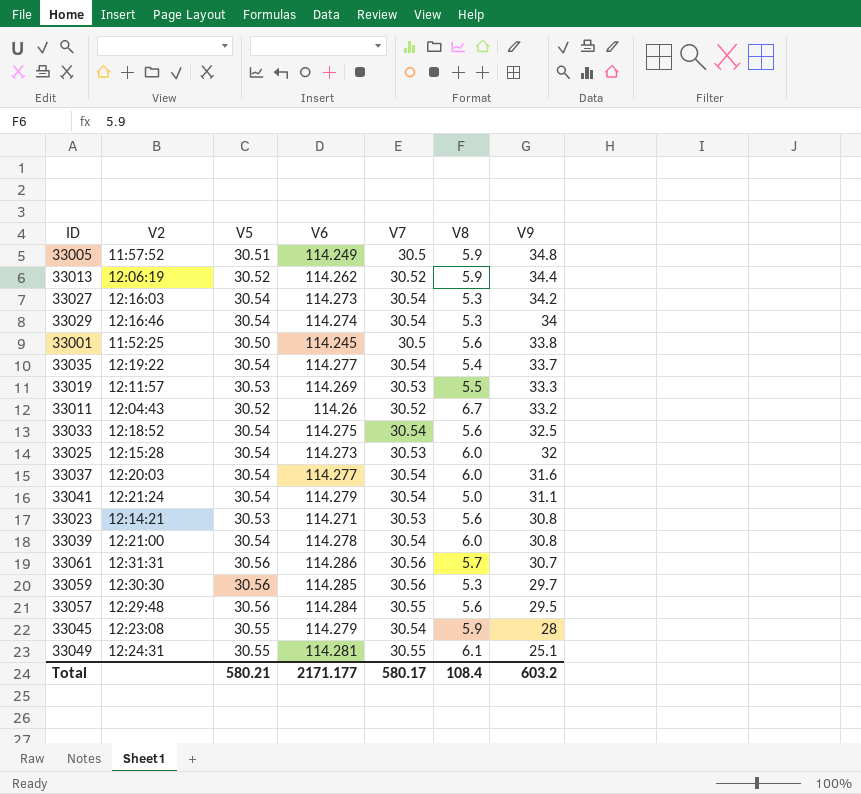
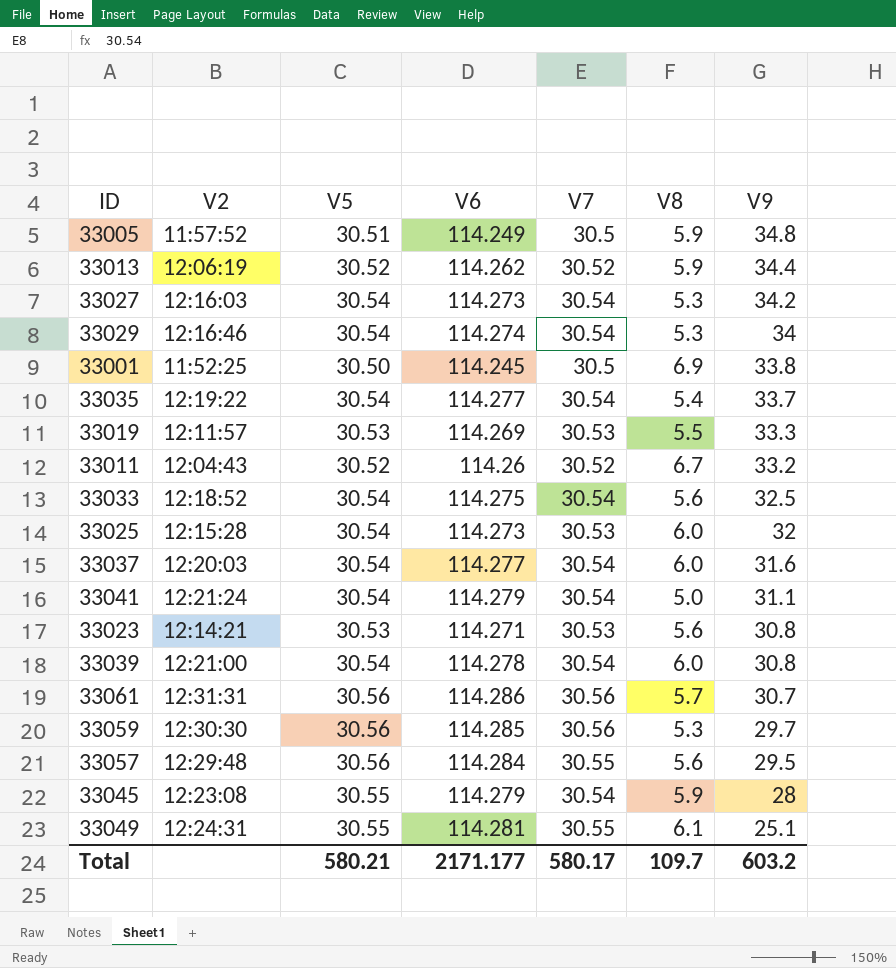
33001 | V8: 5.6 -> 6.9
Total | V8: 108.4 -> 109.7

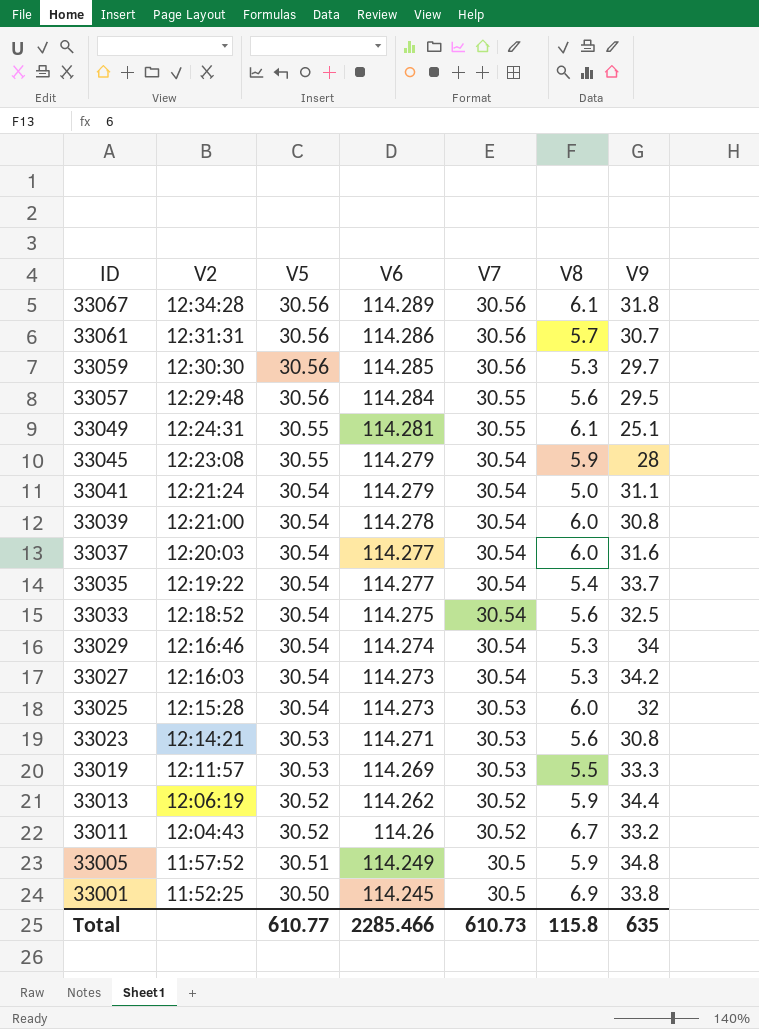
row order: V9 descending -> ID descending
row 33067: none -> 12:34:28 | 30.56 | 114.289 | 30.56 | 6.1 | 31.8
Total | V5: 580.21 -> 610.77
Total | V6: 2171.177 -> 2285.466
Total | V7: 580.17 -> 610.73
Total | V8: 109.7 -> 115.8
Total | V9: 603.2 -> 635

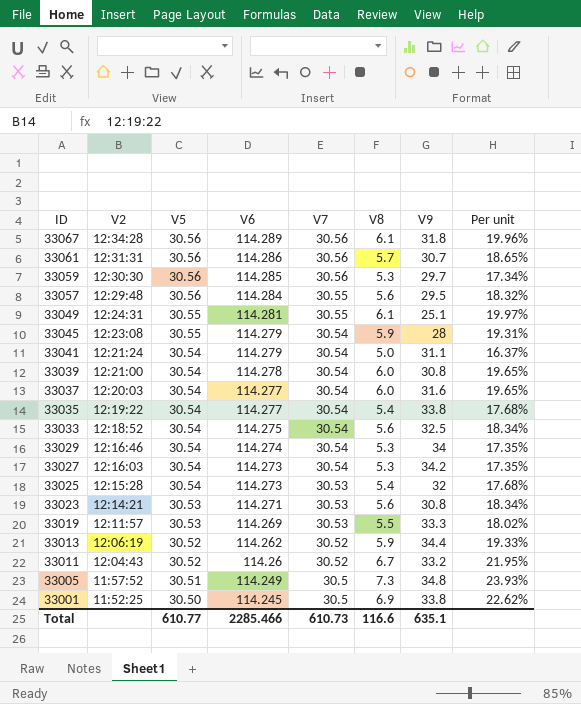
column Per unit | formula: none -> [V8] / [V5]
33035 | V9: 33.7 -> 33.8
33025 | V8: 6.0 -> 5.4
33005 | V8: 5.9 -> 7.3
Total | V8: 115.8 -> 116.6
Total | V9: 635 -> 635.1

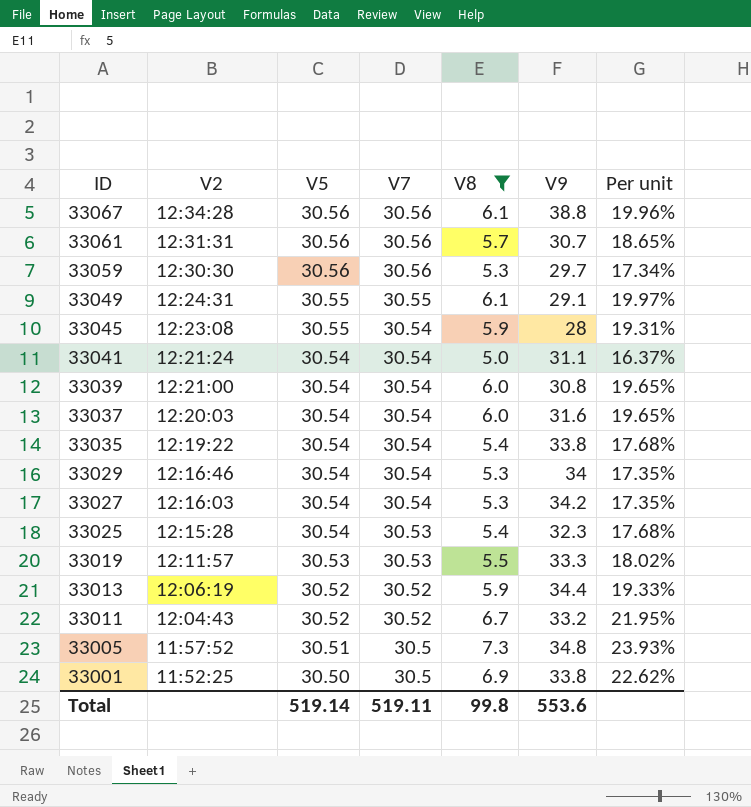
filter: none -> V8 != 5.6
column V6 | position: 4 -> none
33067 | V9: 31.8 -> 38.8
33049 | V9: 25.1 -> 29.1
33025 | V9: 32 -> 32.3
Total | V5: 610.77 -> 519.14
Total | V7: 610.73 -> 519.11
Total | V8: 116.6 -> 99.8
Total | V9: 635.1 -> 553.6

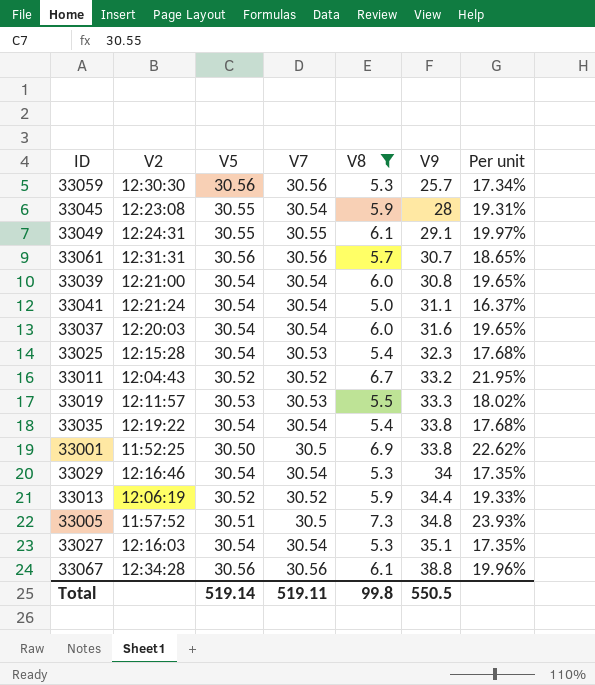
row order: ID descending -> V9 ascending
33059 | V9: 29.7 -> 25.7
33027 | V9: 34.2 -> 35.1
Total | V9: 553.6 -> 550.5

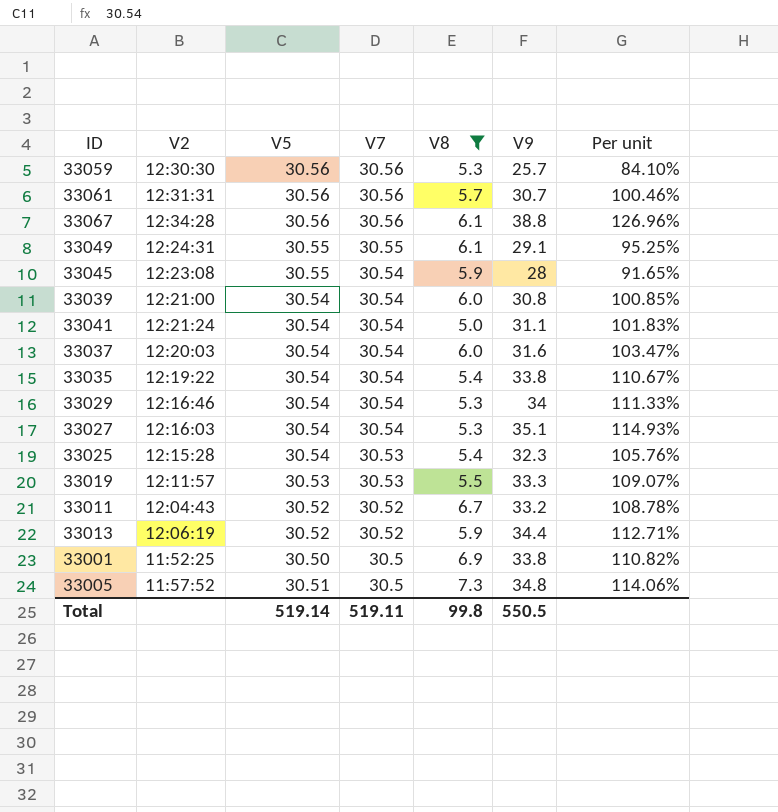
row order: V9 ascending -> V7 descending
column Per unit | formula: [V8] / [V5] -> [V9] / [V5]

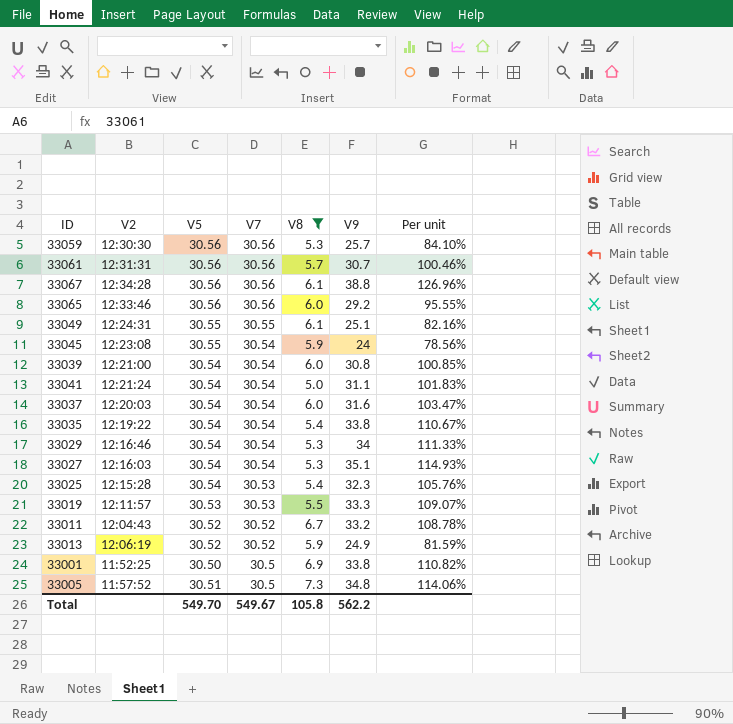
row 33065: none -> 12:33:46 | 30.56 | 30.56 | 6.0 | 29.2 | 95.55%
33049 | V9: 29.1 -> 25.1
33049 | Per unit: 95.25% -> 82.16%
33045 | V9: 28 -> 24
33045 | Per unit: 91.65% -> 78.56%
33013 | V9: 34.4 -> 24.9
33013 | Per unit: 112.71% -> 81.59%
Total | V5: 519.14 -> 549.70
Total | V7: 519.11 -> 549.67
Total | V8: 99.8 -> 105.8
Total | V9: 550.5 -> 562.2

